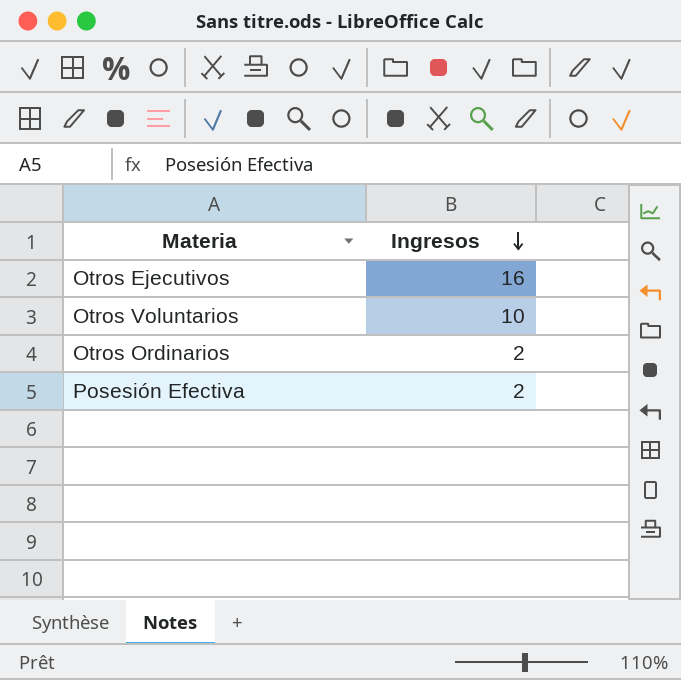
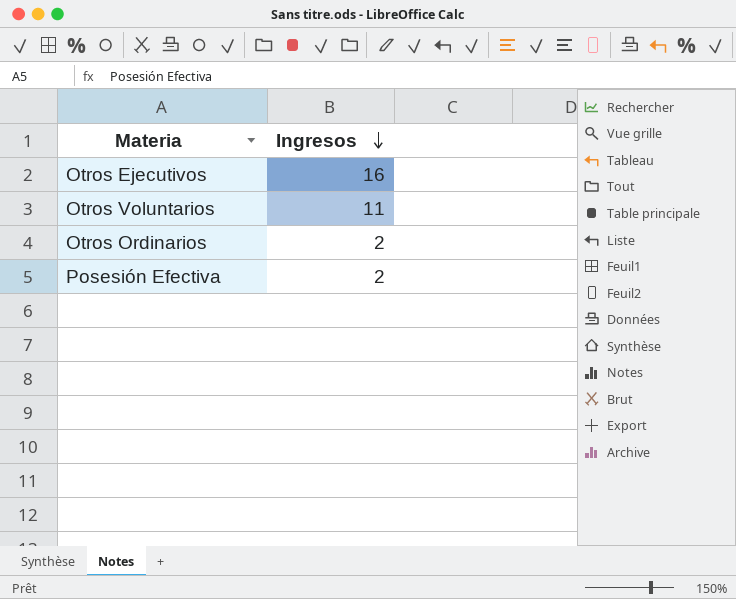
Otros Voluntarios | Ingresos: 10 -> 11

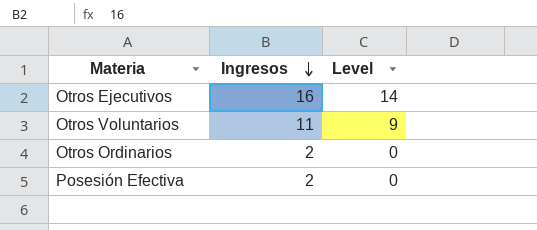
column Level | formula: none -> [Ingresos] - 2

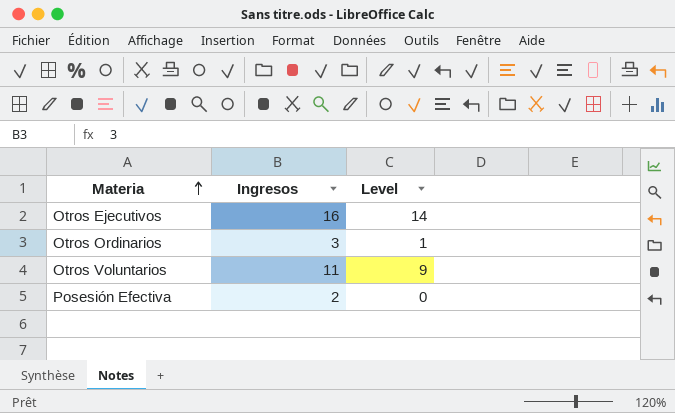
row order: Ingresos descending -> Materia ascending
Otros Ordinarios | Ingresos: 2 -> 3
Otros Ordinarios | Level: 0 -> 1

